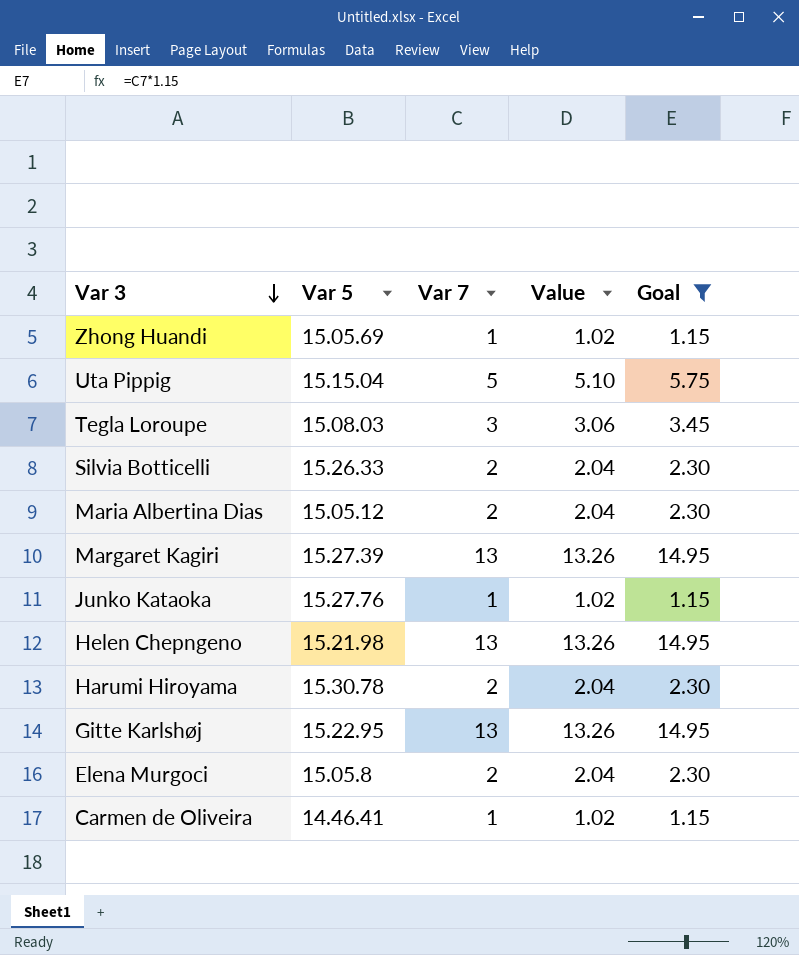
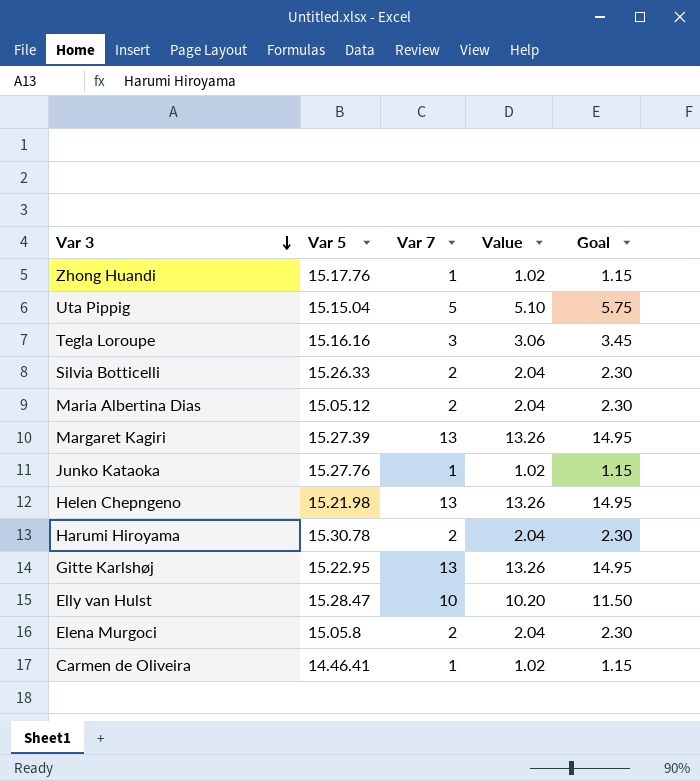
filter: Goal != 11.50 -> none
Zhong Huandi | Var 5: 15.05.69 -> 15.17.76
Tegla Loroupe | Var 5: 15.08.03 -> 15.16.16

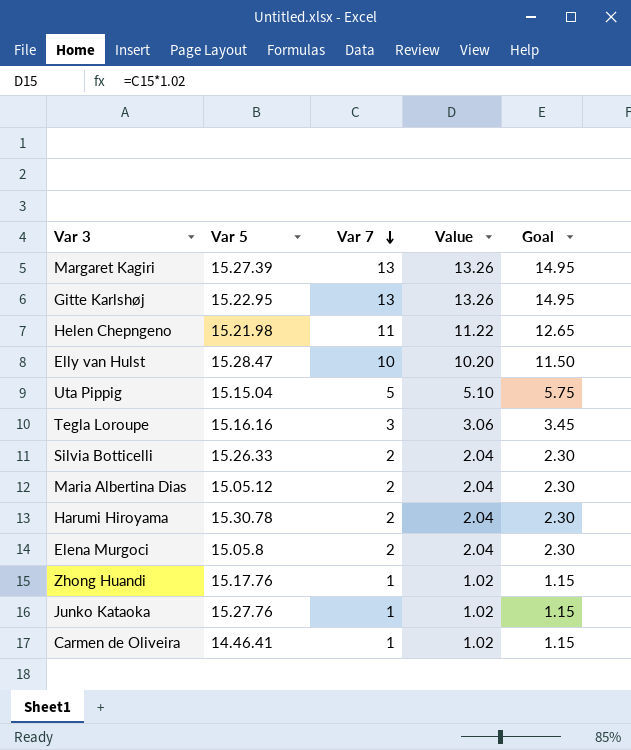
row order: Var 3 descending -> Var 7 descending
Helen Chepngeno | Var 7: 13 -> 11
Helen Chepngeno | Value: 13.26 -> 11.22
Helen Chepngeno | Goal: 14.95 -> 12.65

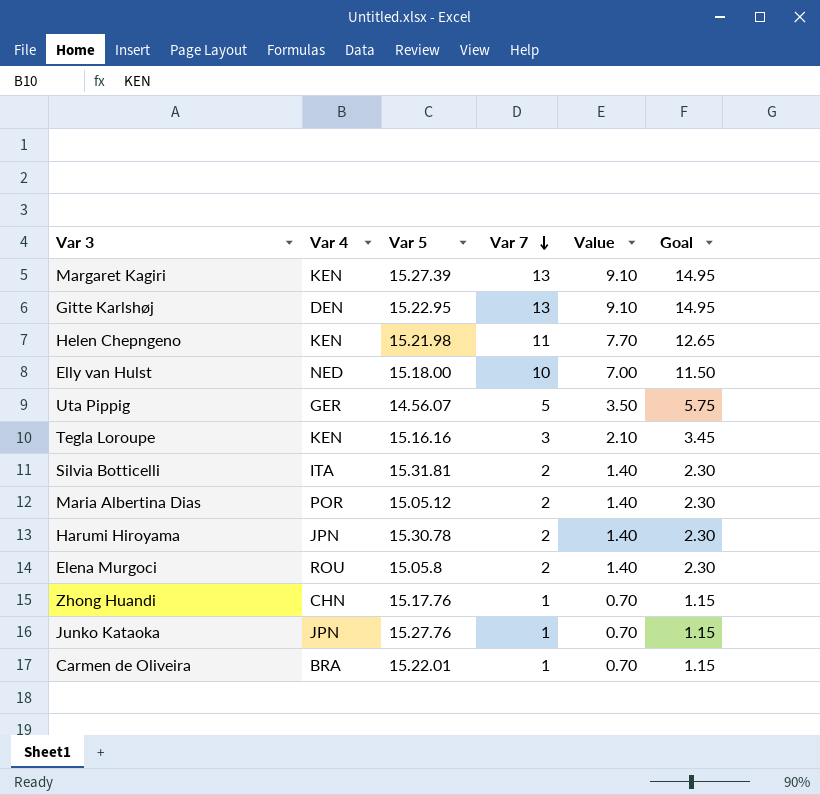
column Var 4 | position: none -> 2
column Value | formula: [Var 7] * 1.02 -> [Var 7] * 0.7
Elly van Hulst | Var 5: 15.28.47 -> 15.18.00
Uta Pippig | Var 5: 15.15.04 -> 14.56.07
Silvia Botticelli | Var 5: 15.26.33 -> 15.31.81
Carmen de Oliveira | Var 5: 14.46.41 -> 15.22.01

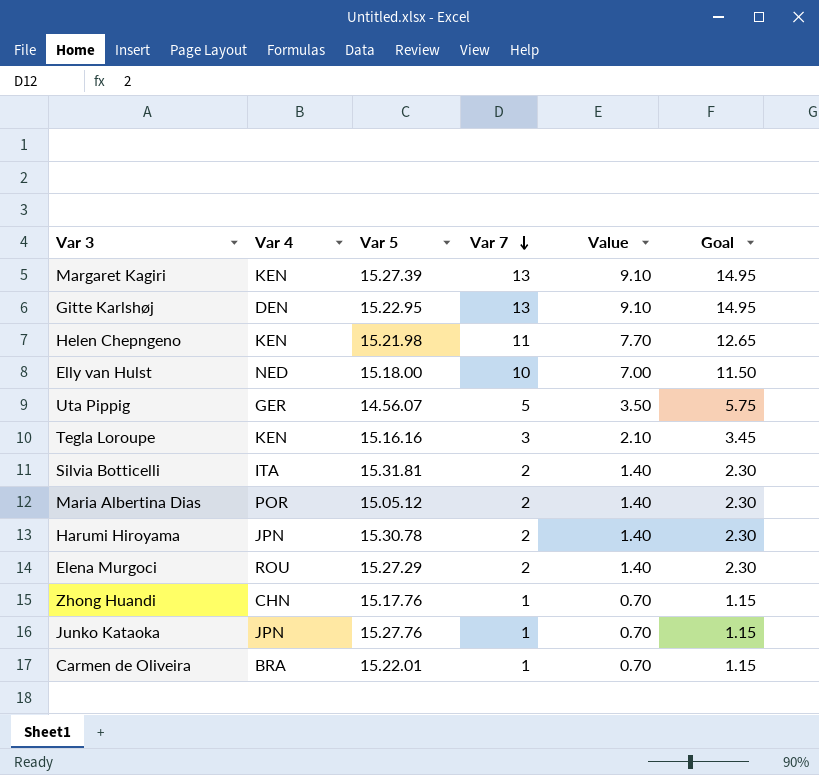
Elena Murgoci | Var 5: 15.05.8 -> 15.27.29

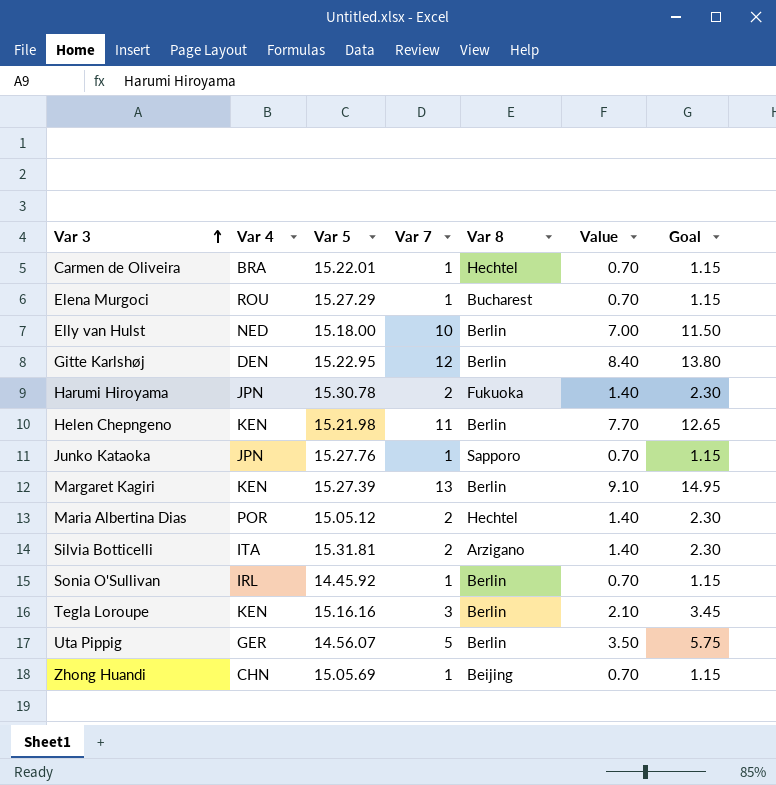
row order: Var 7 descending -> Var 3 ascending
column Var 8 | position: none -> 5
Elena Murgoci | Var 7: 2 -> 1
Elena Murgoci | Value: 1.40 -> 0.70
Elena Murgoci | Goal: 2.30 -> 1.15
Gitte Karlshøj | Var 7: 13 -> 12
Gitte Karlshøj | Value: 9.10 -> 8.40
Gitte Karlshøj | Goal: 14.95 -> 13.80
row Sonia O'Sullivan: none -> IRL | 14.45.92 | 1 | Berlin | 0.70 | 1.15
Zhong Huandi | Var 5: 15.17.76 -> 15.05.69

